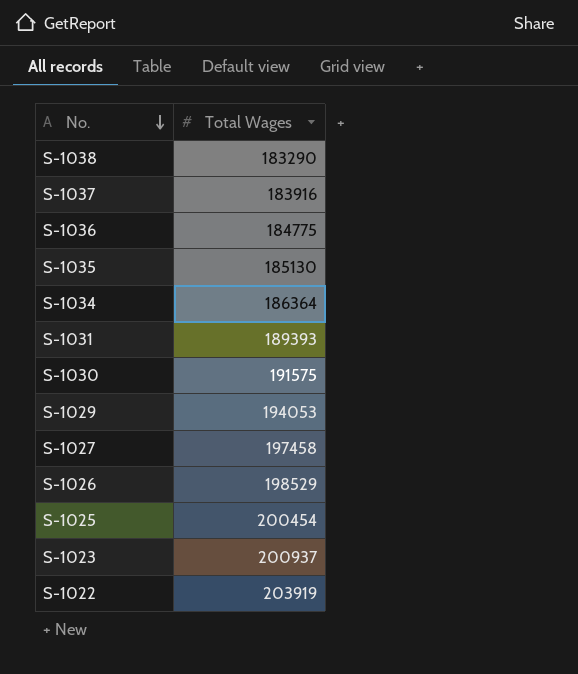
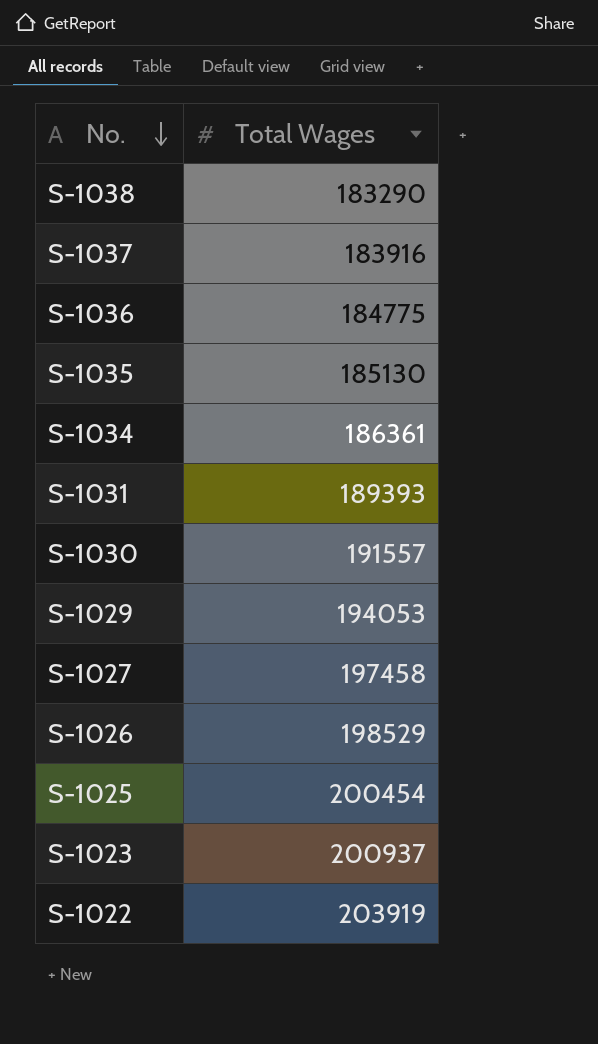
S-1034 | Total Wages: 186364 -> 186361
S-1030 | Total Wages: 191575 -> 191557

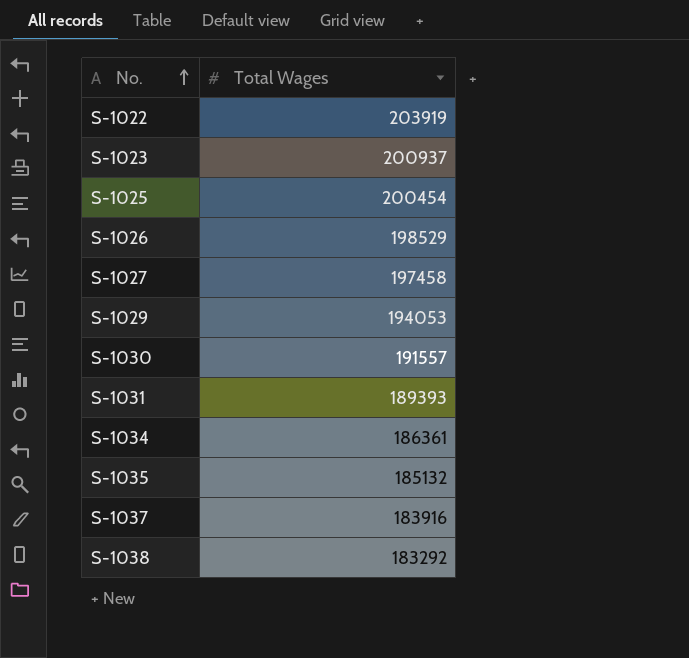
row order: No. descending -> No. ascending
row S-1036: 184775 -> none
S-1035 | Total Wages: 185130 -> 185132
S-1038 | Total Wages: 183290 -> 183292

